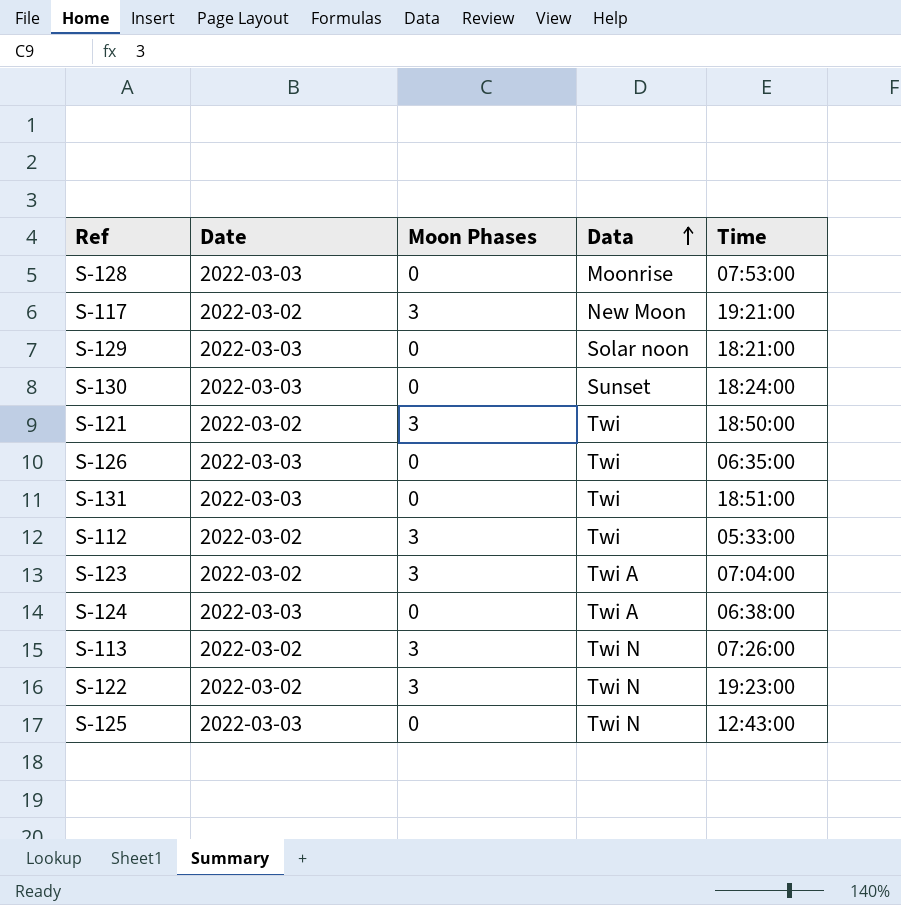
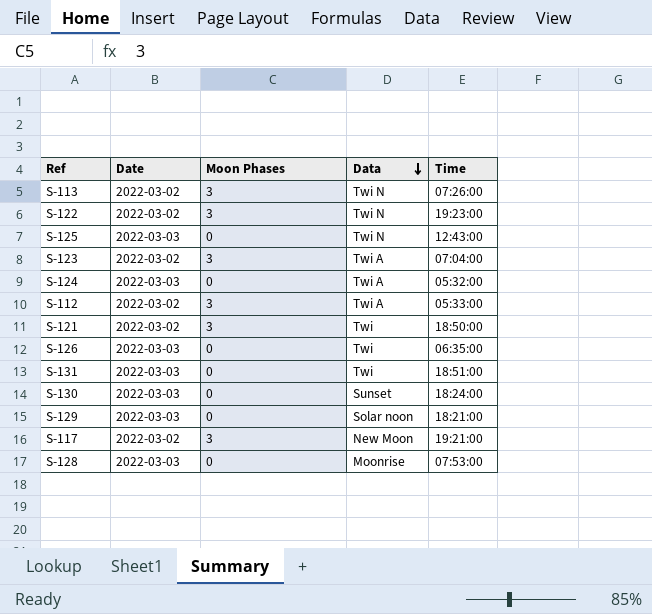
row order: Data ascending -> Data descending
S-124 | Time: 06:38:00 -> 05:32:00
S-112 | Data: Twi -> Twi A

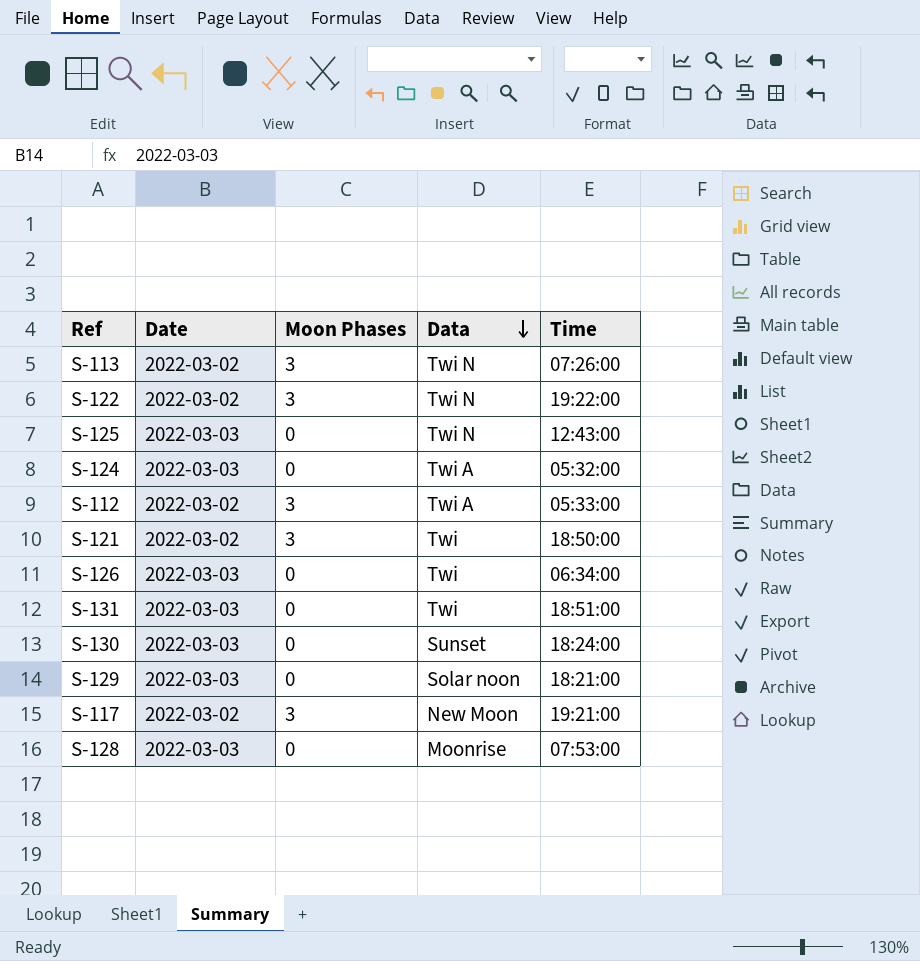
row S-123: 2022-03-02 | 3 | Twi A | 07:04:00 -> none
S-122 | Time: 19:23:00 -> 19:22:00
S-126 | Time: 06:35:00 -> 06:34:00

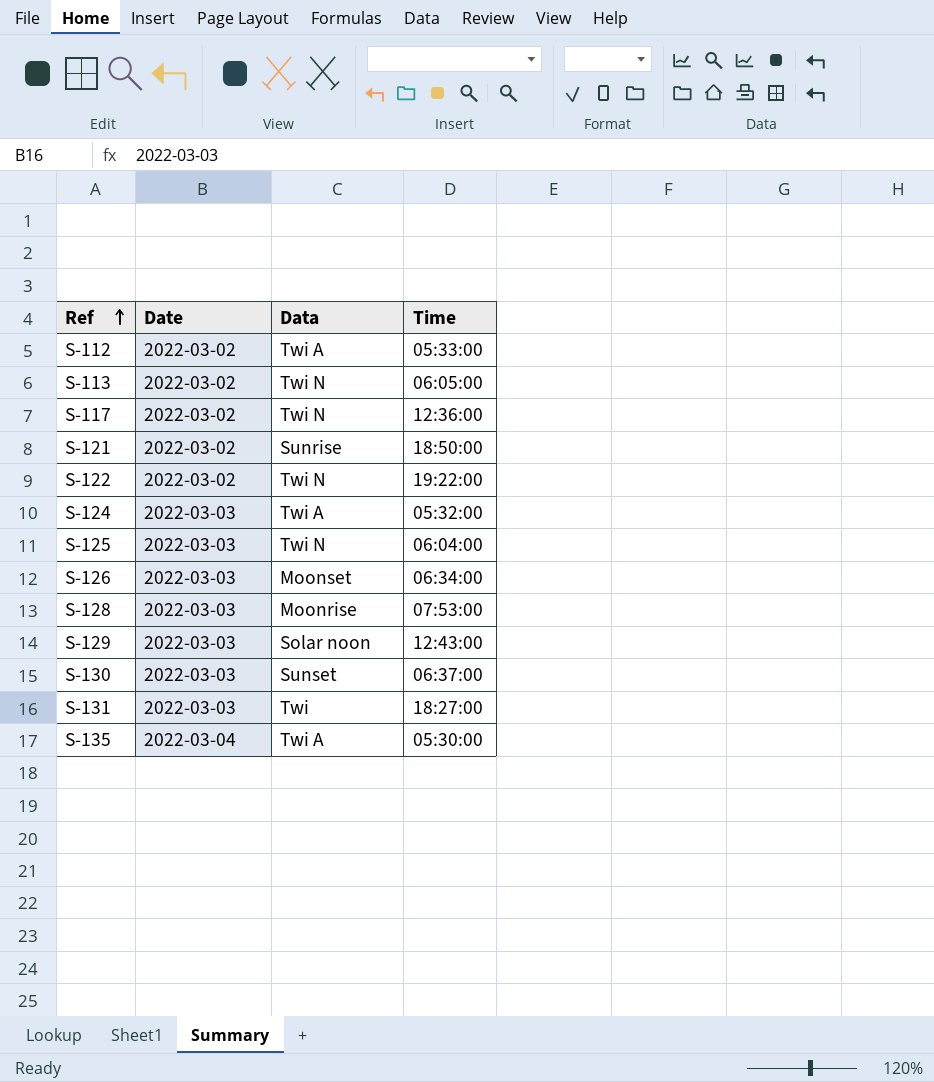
row order: Data descending -> Ref ascending
column Moon Phases | position: 3 -> none
S-113 | Time: 07:26:00 -> 06:05:00
S-117 | Data: New Moon -> Twi N
S-117 | Time: 19:21:00 -> 12:36:00
S-121 | Data: Twi -> Sunrise
S-125 | Time: 12:43:00 -> 06:04:00
S-126 | Data: Twi -> Moonset
S-129 | Time: 18:21:00 -> 12:43:00
S-130 | Time: 18:24:00 -> 06:37:00
S-131 | Time: 18:51:00 -> 18:27:00
row S-135: none -> 2022-03-04 | Twi A | 05:30:00

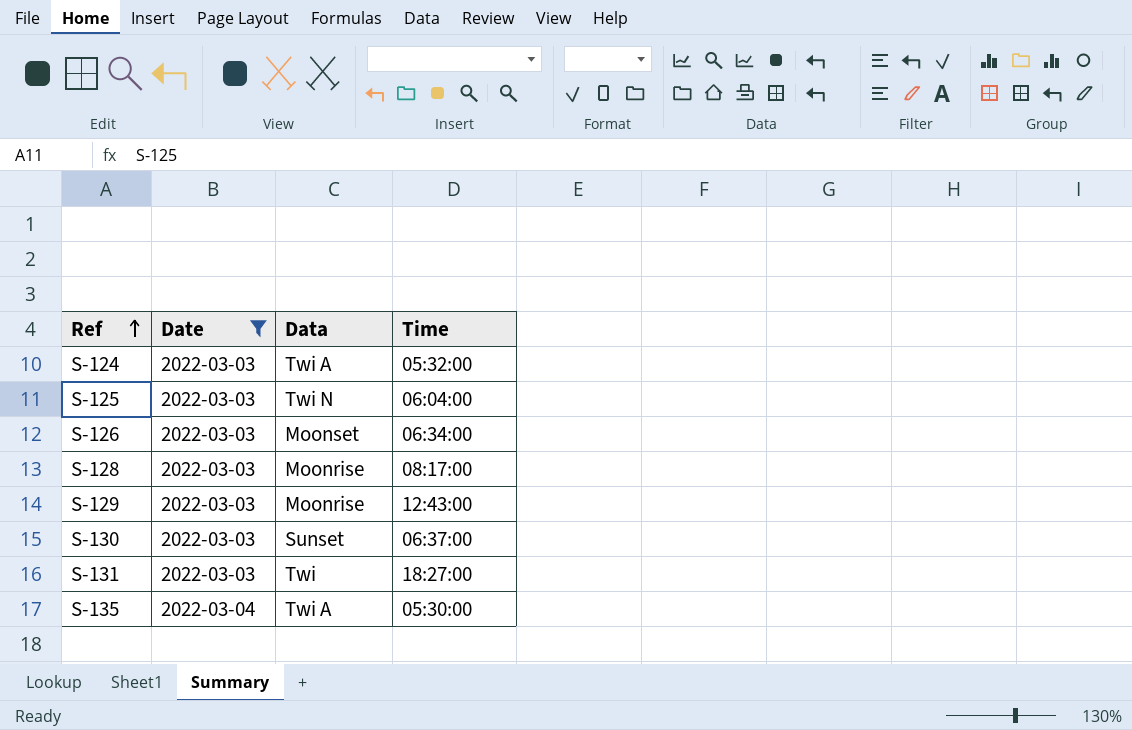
filter: none -> Date != 2022-03-02
S-128 | Time: 07:53:00 -> 08:17:00
S-129 | Data: Solar noon -> Moonrise

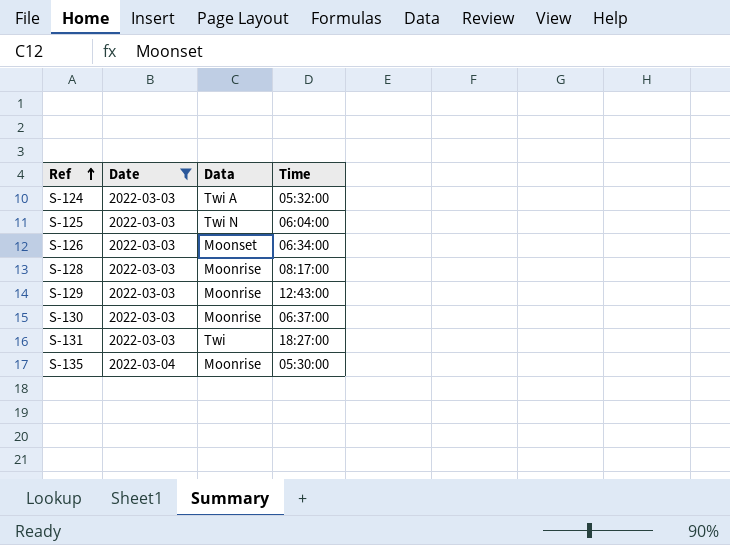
S-130 | Data: Sunset -> Moonrise
S-135 | Data: Twi A -> Moonrise

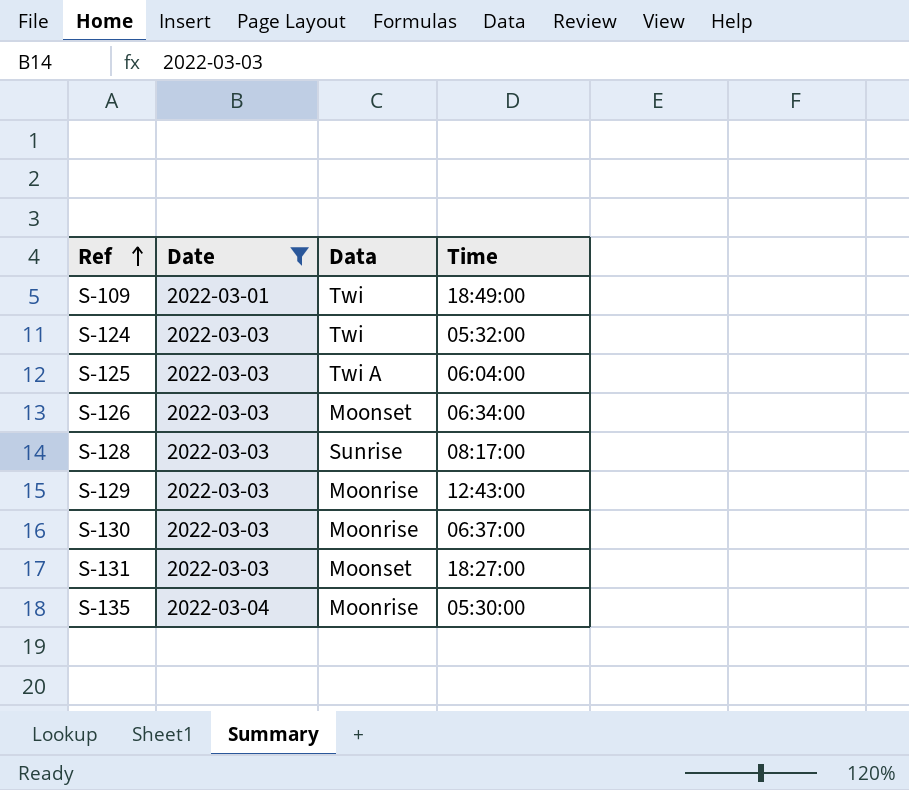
row S-109: none -> 2022-03-01 | Twi | 18:49:00
S-124 | Data: Twi A -> Twi
S-125 | Data: Twi N -> Twi A
S-128 | Data: Moonrise -> Sunrise
S-131 | Data: Twi -> Moonset

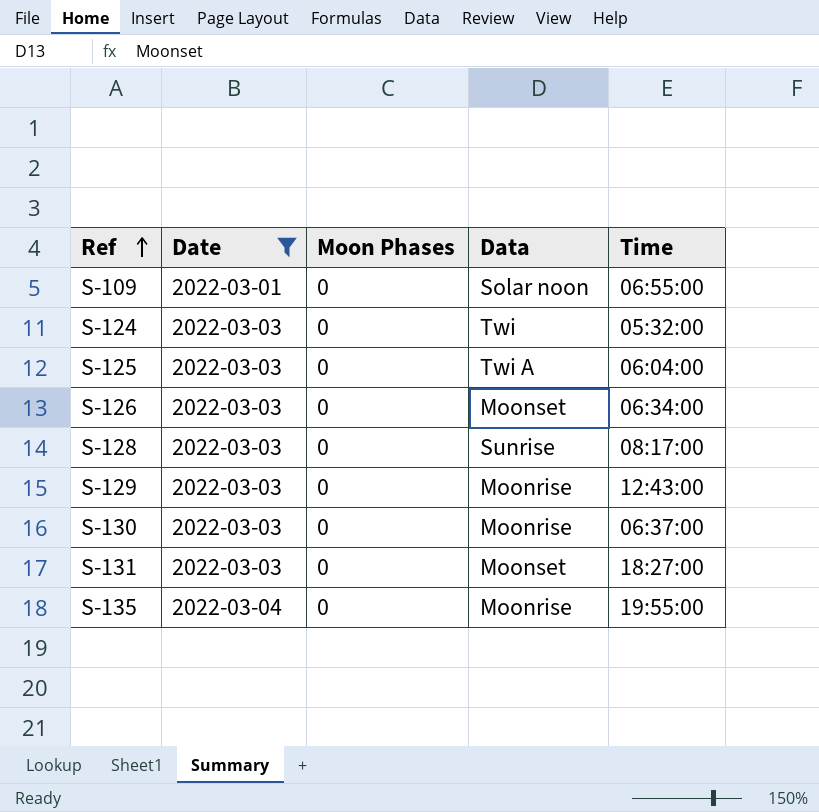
column Moon Phases | position: none -> 3
S-109 | Data: Twi -> Solar noon
S-109 | Time: 18:49:00 -> 06:55:00
S-135 | Time: 05:30:00 -> 19:55:00

